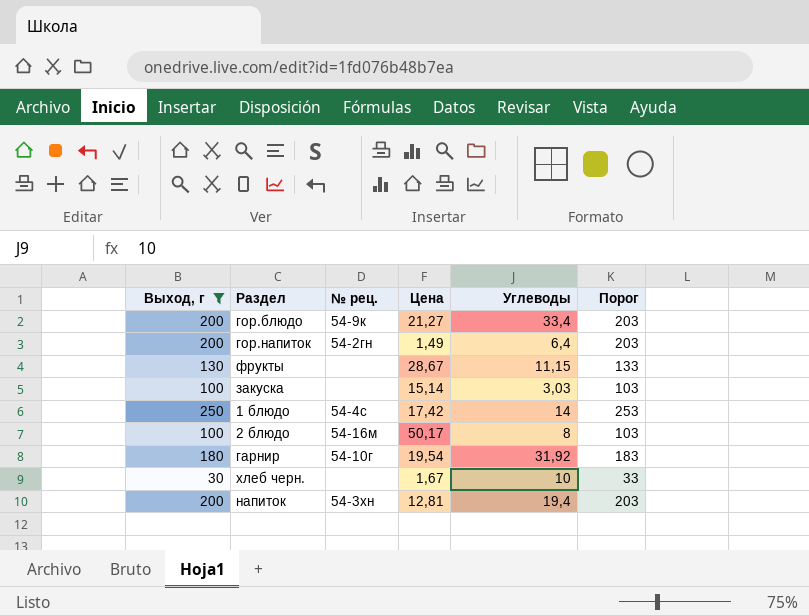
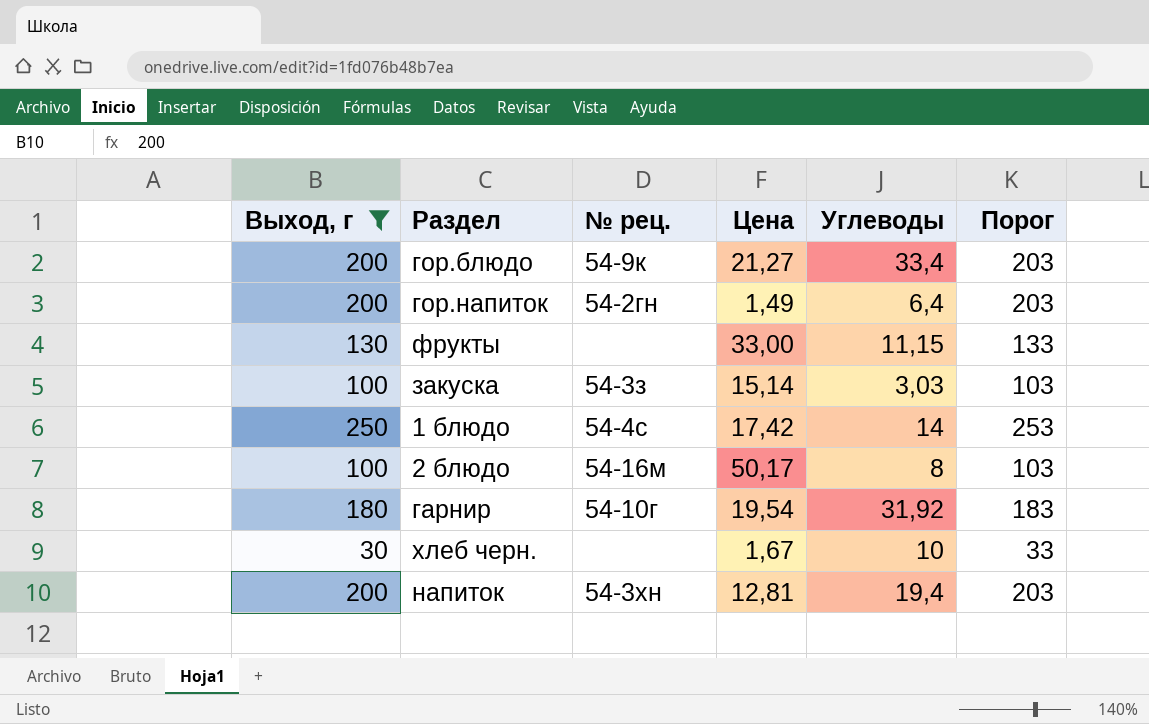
фрукты | Цена: 28,67 -> 33,00
закуска | № рец.: none -> 54-3з

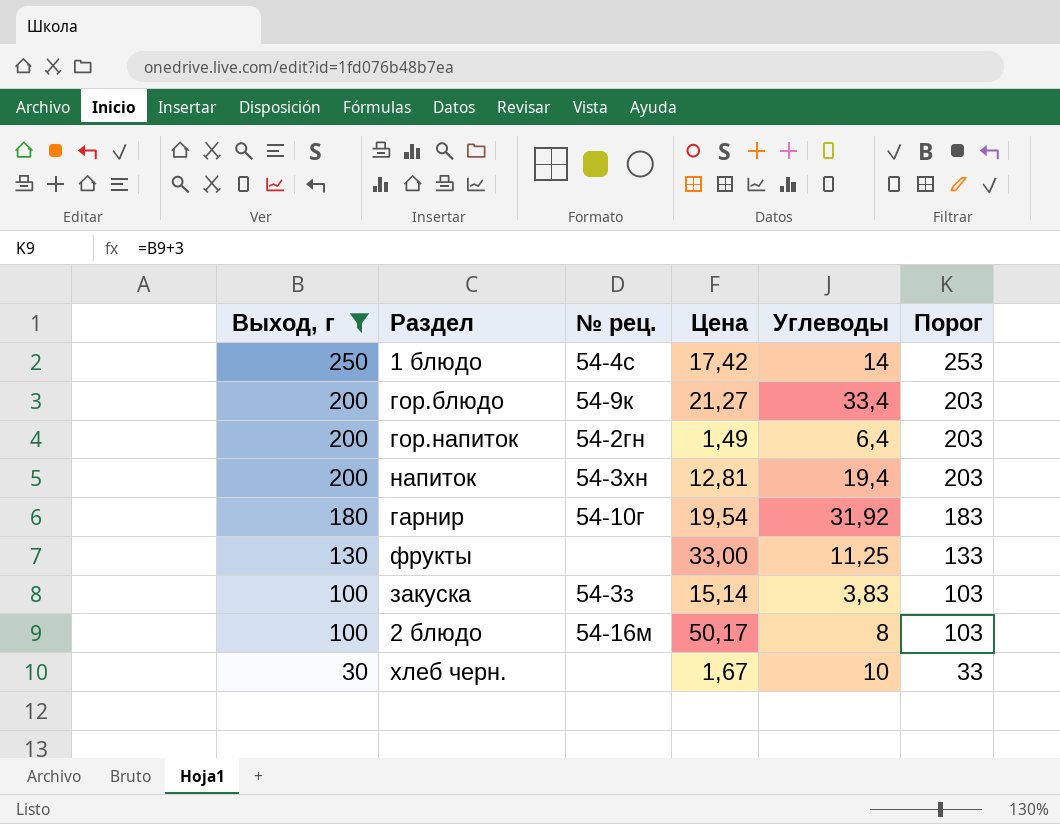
row order: none -> Выход, г descending
фрукты | Углеводы: 11,15 -> 11,25
закуска | Углеводы: 3,03 -> 3,83

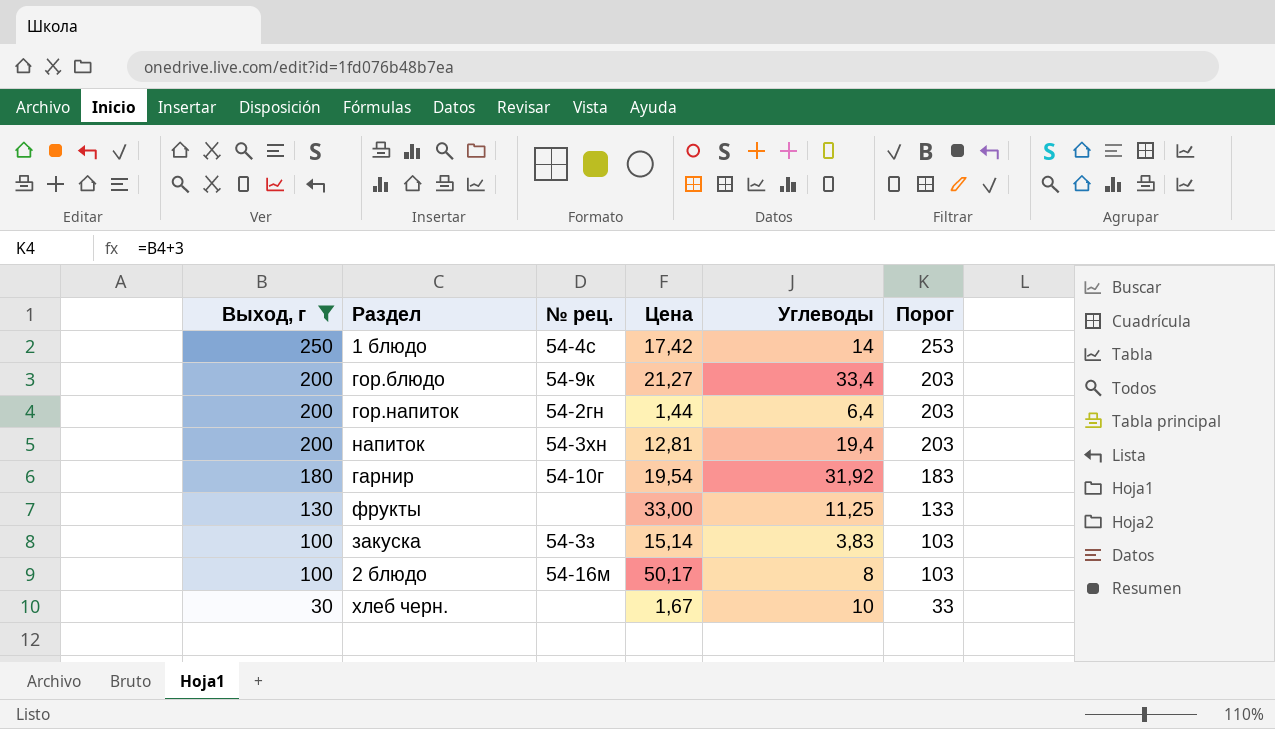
гор.напиток | Цена: 1,49 -> 1,44

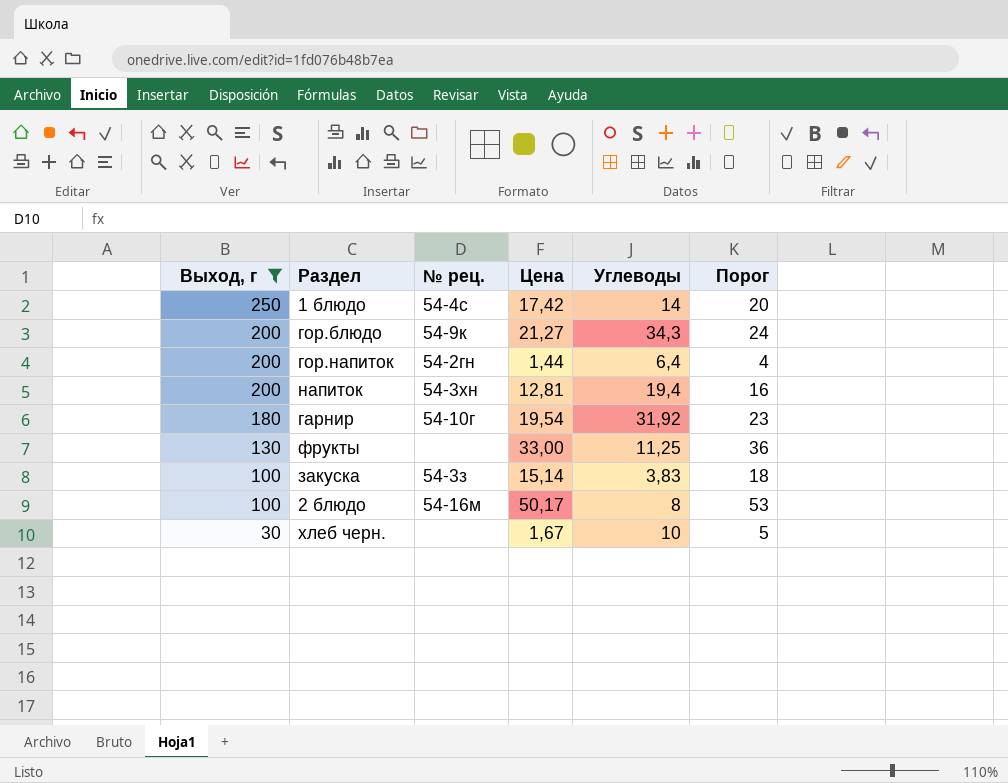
column Порог | formula: [Выход, г] + 3 -> [Цена] + 3
гор.блюдо | Углеводы: 33,4 -> 34,3

